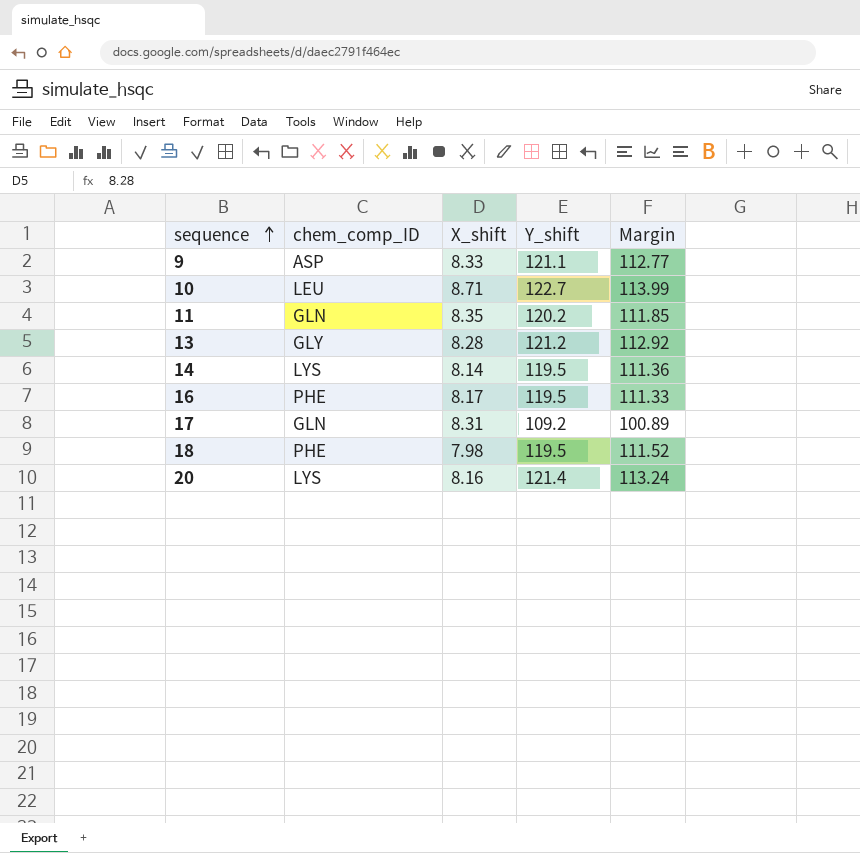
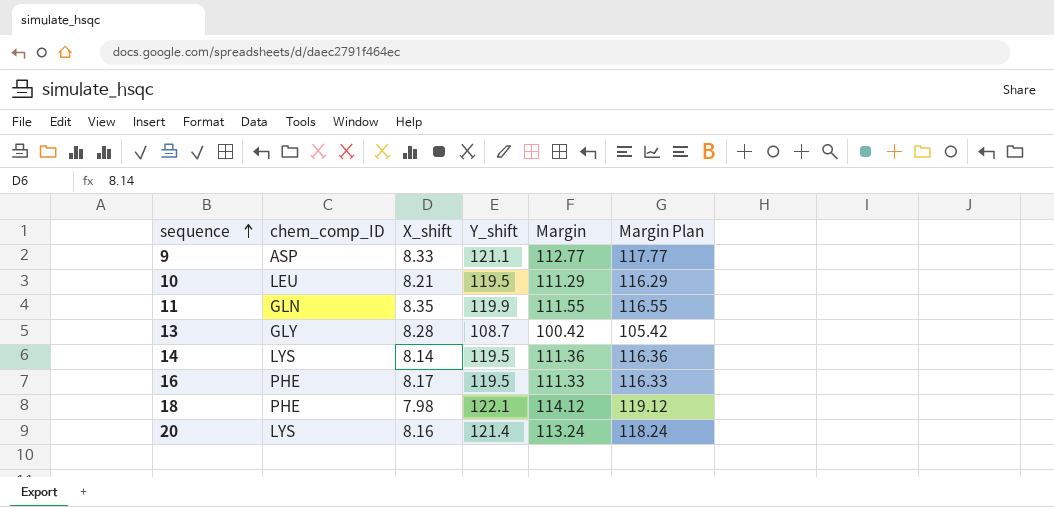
column Margin Plan | formula: none -> [Margin] + 5
row 17: GLN | 8.31 | 109.2 | 100.89 -> none
10 | X_shift: 8.71 -> 8.21
10 | Y_shift: 122.7 -> 119.5
10 | Margin: 113.99 -> 111.29
11 | Y_shift: 120.2 -> 119.9
11 | Margin: 111.85 -> 111.55
13 | Y_shift: 121.2 -> 108.7
13 | Margin: 112.92 -> 100.42
18 | Y_shift: 119.5 -> 122.1
18 | Margin: 111.52 -> 114.12

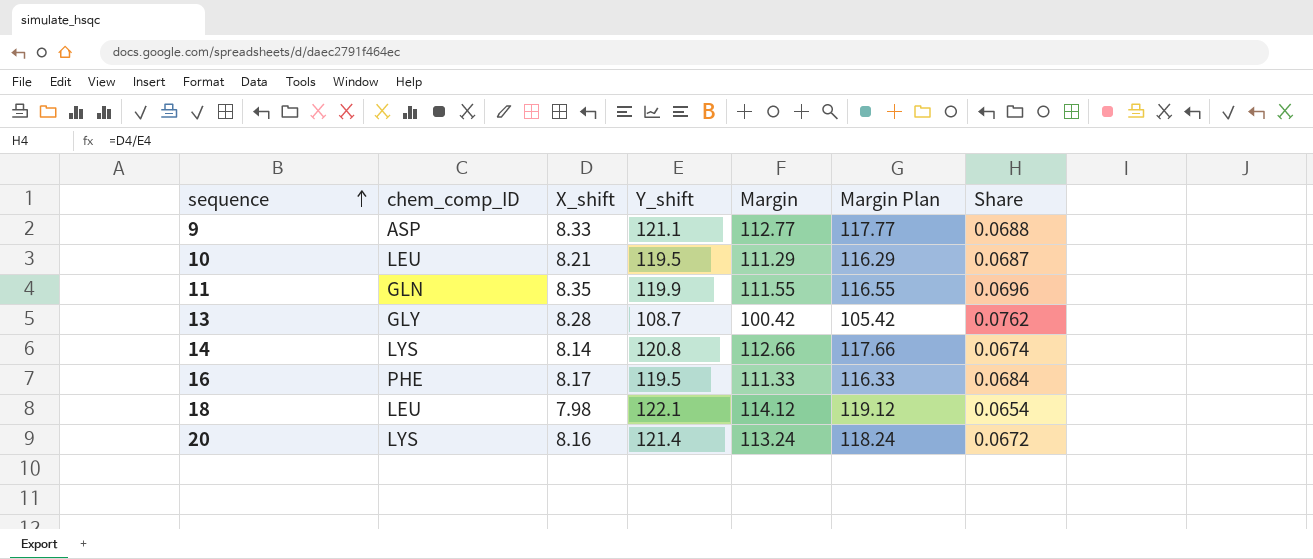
column Share | formula: none -> [X_shift] / [Y_shift]
14 | Y_shift: 119.5 -> 120.8
14 | Margin: 111.36 -> 112.66
14 | Margin Plan: 116.36 -> 117.66
18 | chem_comp_ID: PHE -> LEU

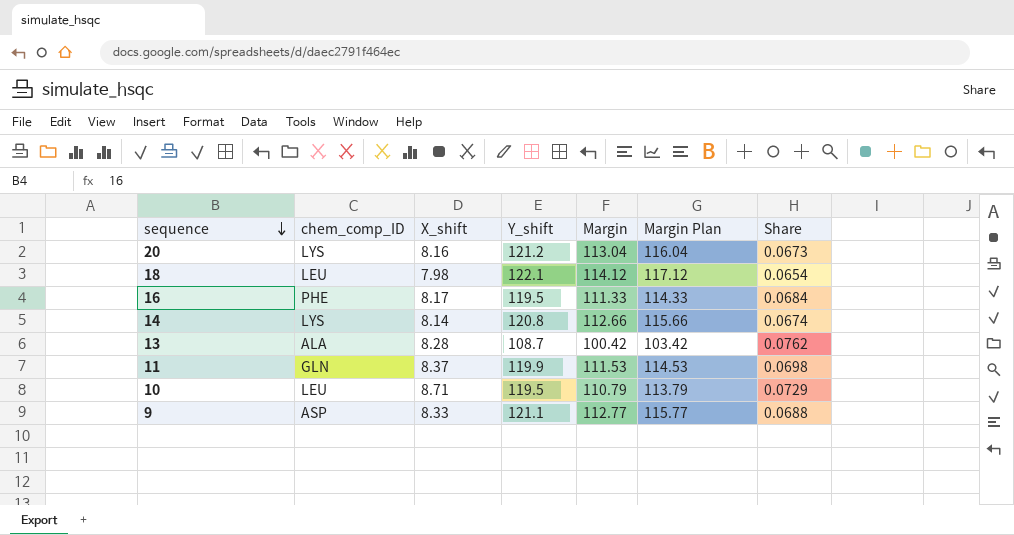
row order: sequence ascending -> sequence descending
column Margin Plan | formula: [Margin] + 5 -> [Margin] + 3
20 | Y_shift: 121.4 -> 121.2
20 | Margin: 113.24 -> 113.04
20 | Share: 0.0672 -> 0.0673
13 | chem_comp_ID: GLY -> ALA
11 | X_shift: 8.35 -> 8.37
11 | Margin: 111.55 -> 111.53
11 | Share: 0.0696 -> 0.0698
10 | X_shift: 8.21 -> 8.71
10 | Margin: 111.29 -> 110.79
10 | Share: 0.0687 -> 0.0729

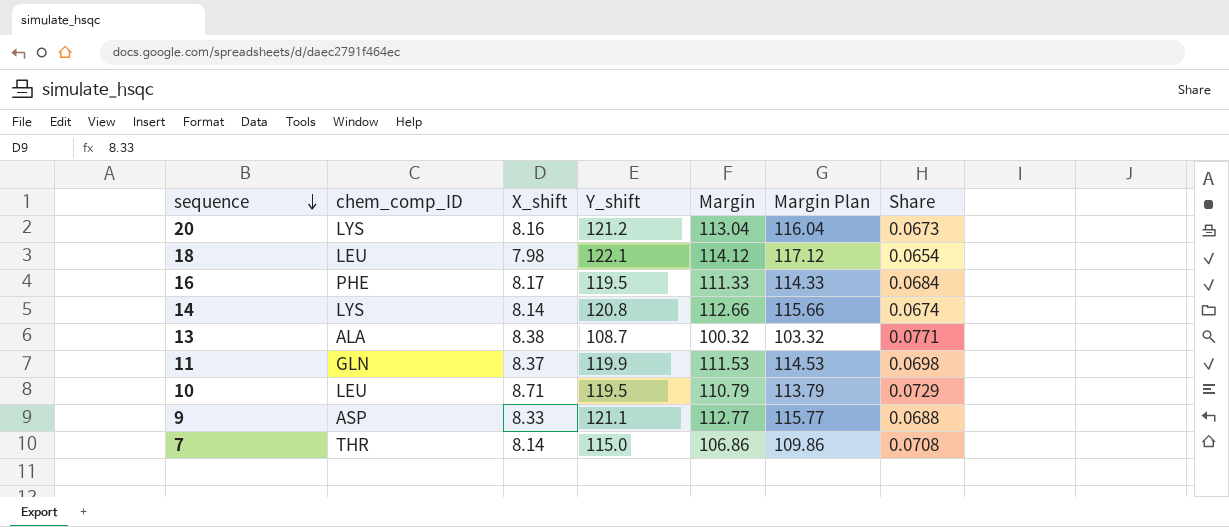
13 | X_shift: 8.28 -> 8.38
13 | Margin: 100.42 -> 100.32
13 | Margin Plan: 103.42 -> 103.32
13 | Share: 0.0762 -> 0.0771
row 7: none -> THR | 8.14 | 115.0 | 106.86 | 109.86 | 0.0708

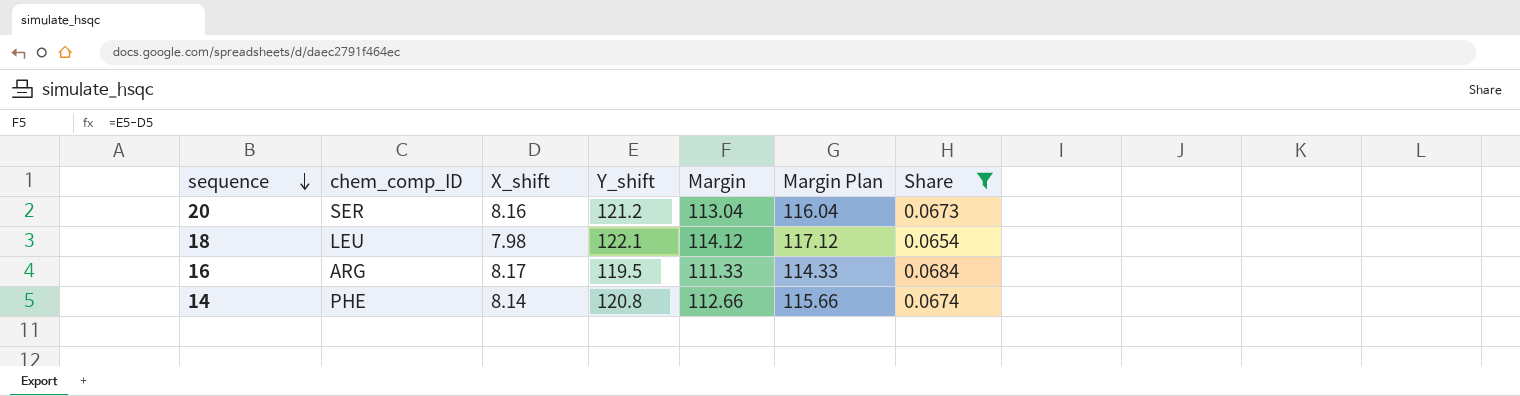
filter: none -> Share <= 0.0684
20 | chem_comp_ID: LYS -> SER
16 | chem_comp_ID: PHE -> ARG
14 | chem_comp_ID: LYS -> PHE

